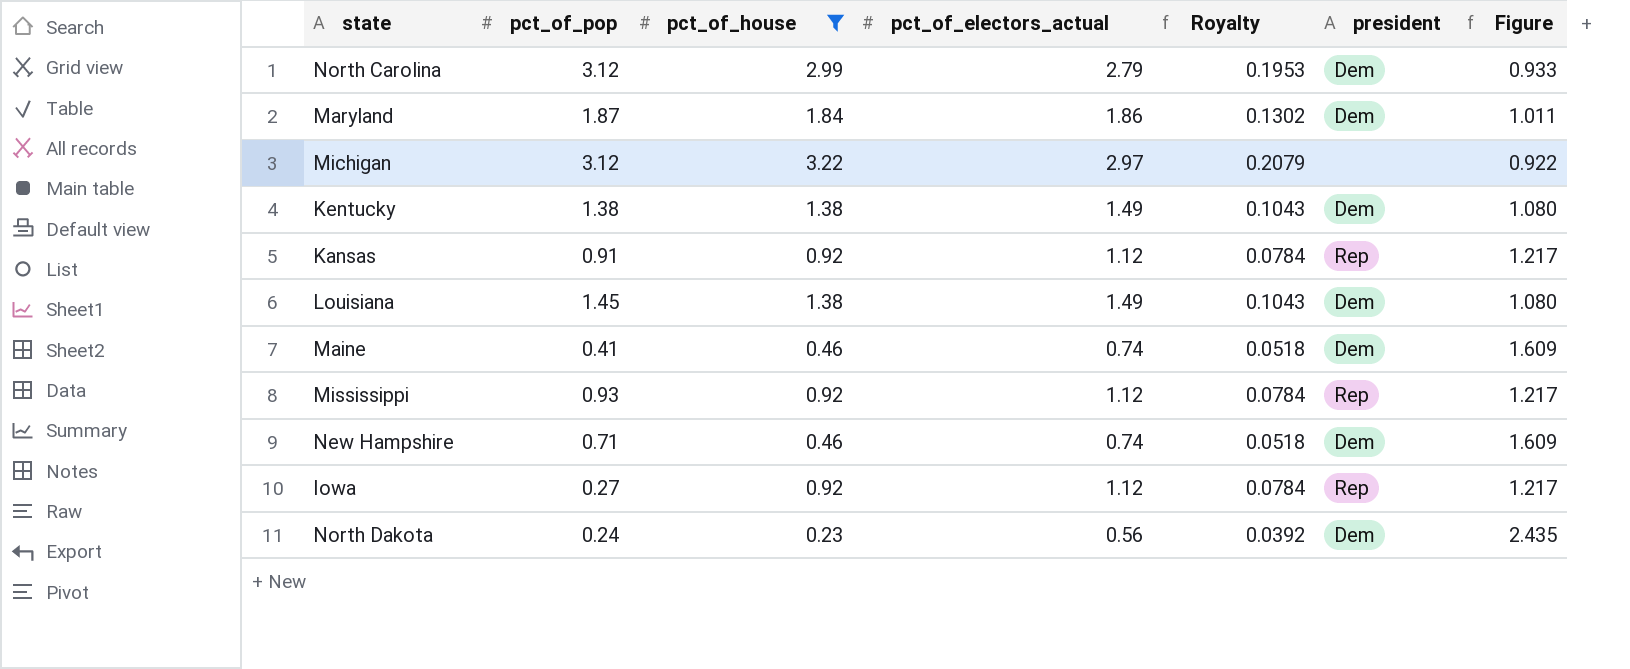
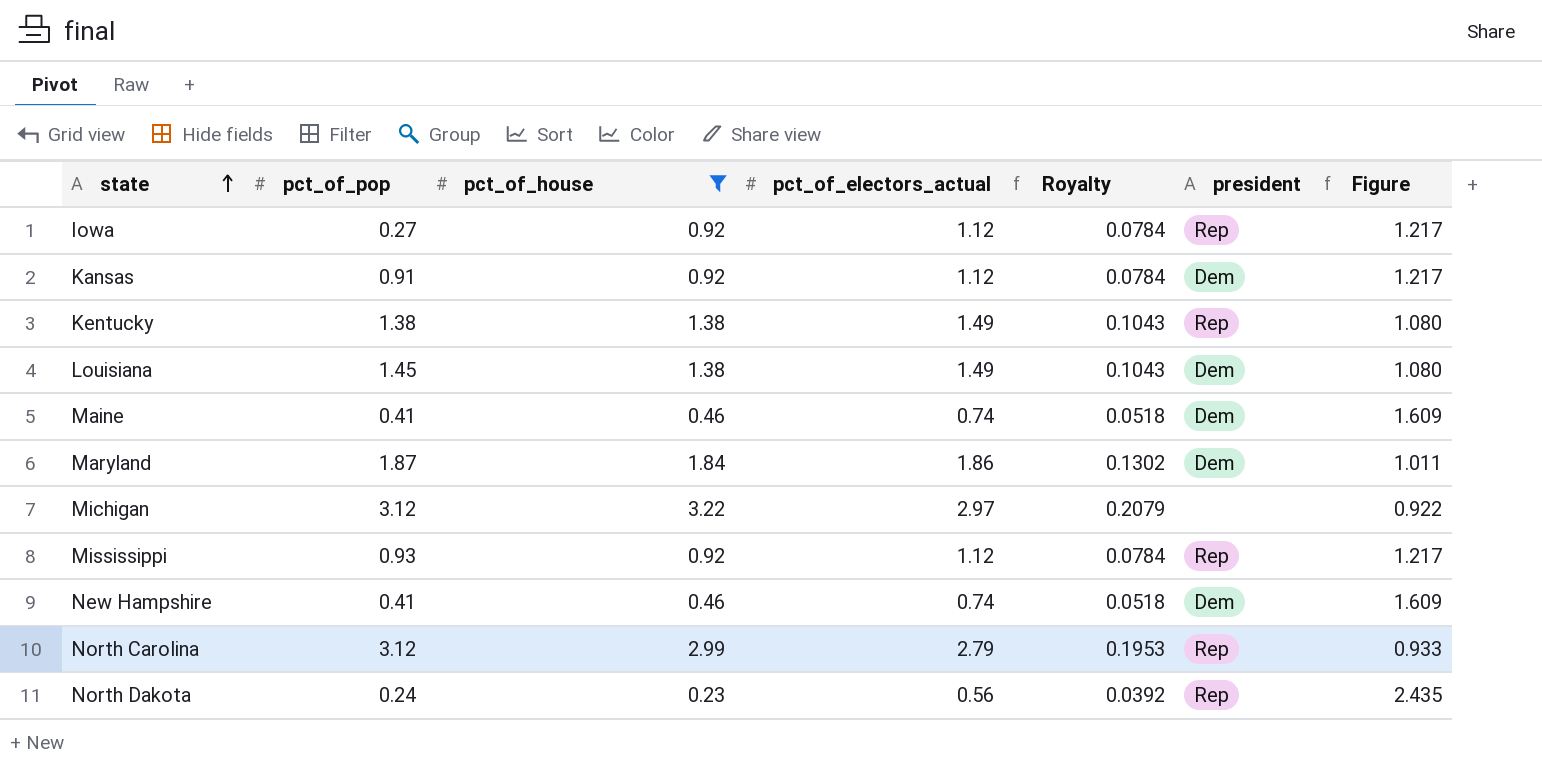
row order: none -> state ascending
Kansas | president: Rep -> Dem
Kentucky | president: Dem -> Rep
New Hampshire | pct_of_pop: 0.71 -> 0.41
North Carolina | president: Dem -> Rep
North Dakota | president: Dem -> Rep

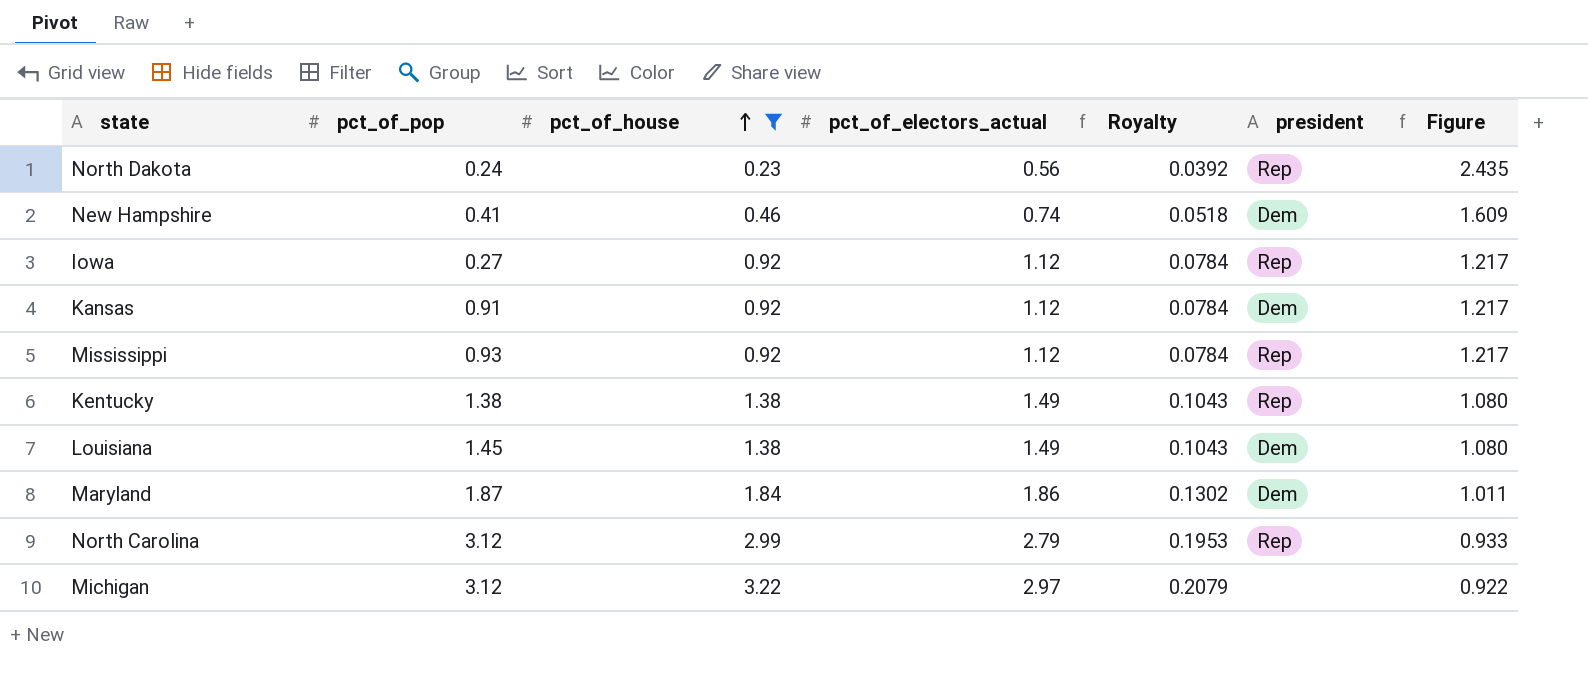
row order: state ascending -> pct_of_house ascending
row Maine: 0.41 | 0.46 | 0.74 | 0.0518 | Dem | 1.609 -> none

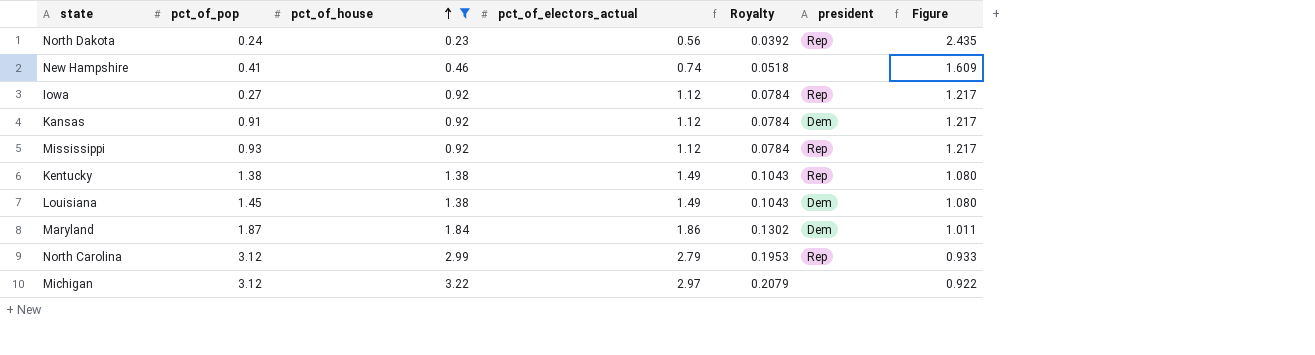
New Hampshire | president: Dem -> none

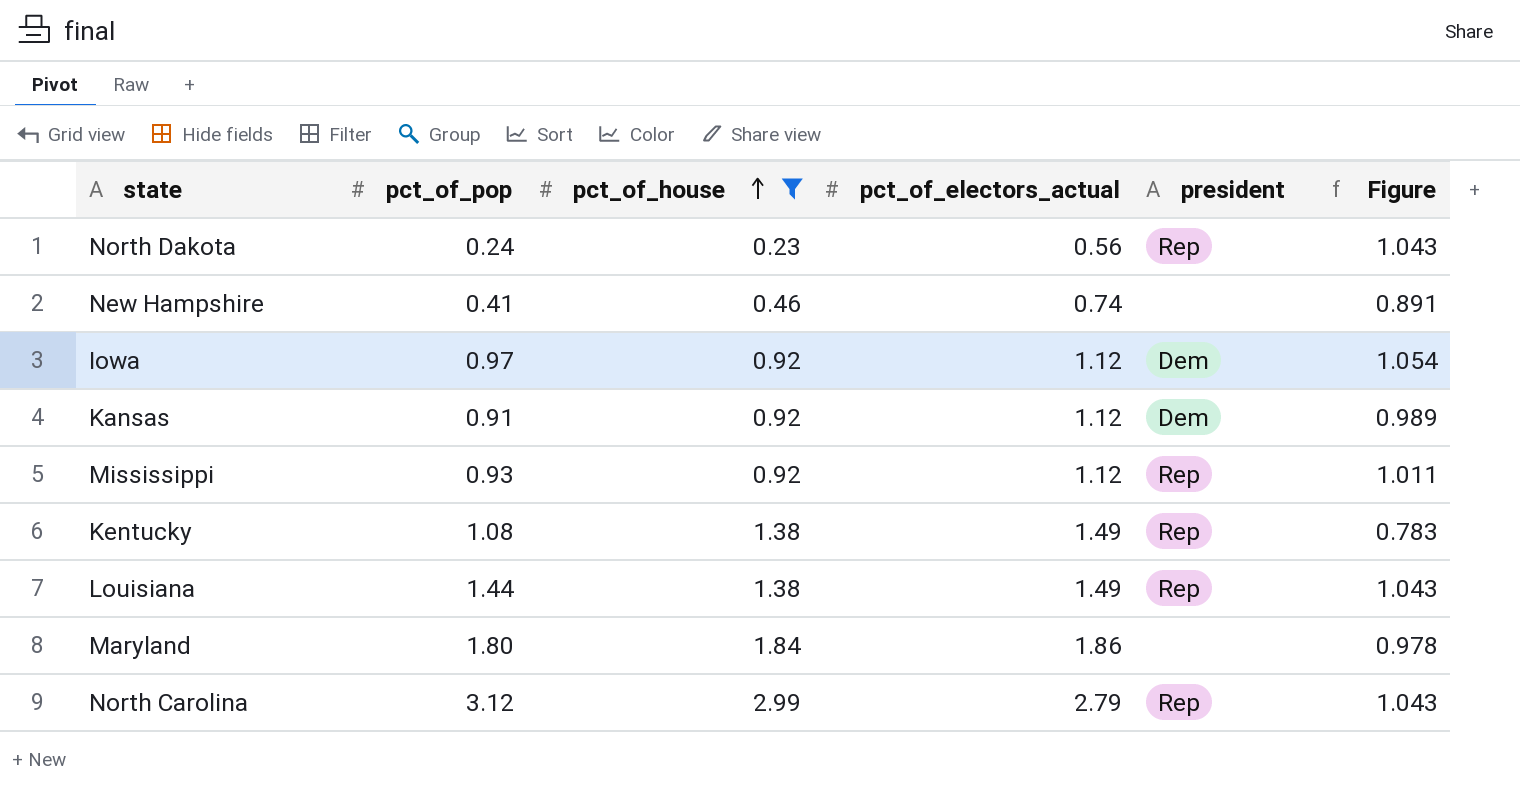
column Royalty | formula: [pct_of_electors_actual] * 0.07 -> none
column Figure | formula: [pct_of_electors_actual] / [pct_of_house] -> [pct_of_pop] / [pct_of_house]
row Michigan: 3.12 | 3.22 | 2.97 | 0.2079 | none | 0.922 -> none
Iowa | pct_of_pop: 0.27 -> 0.97
Iowa | president: Rep -> Dem
Kentucky | pct_of_pop: 1.38 -> 1.08
Louisiana | pct_of_pop: 1.45 -> 1.44
Louisiana | president: Dem -> Rep
Maryland | pct_of_pop: 1.87 -> 1.80
Maryland | president: Dem -> none

